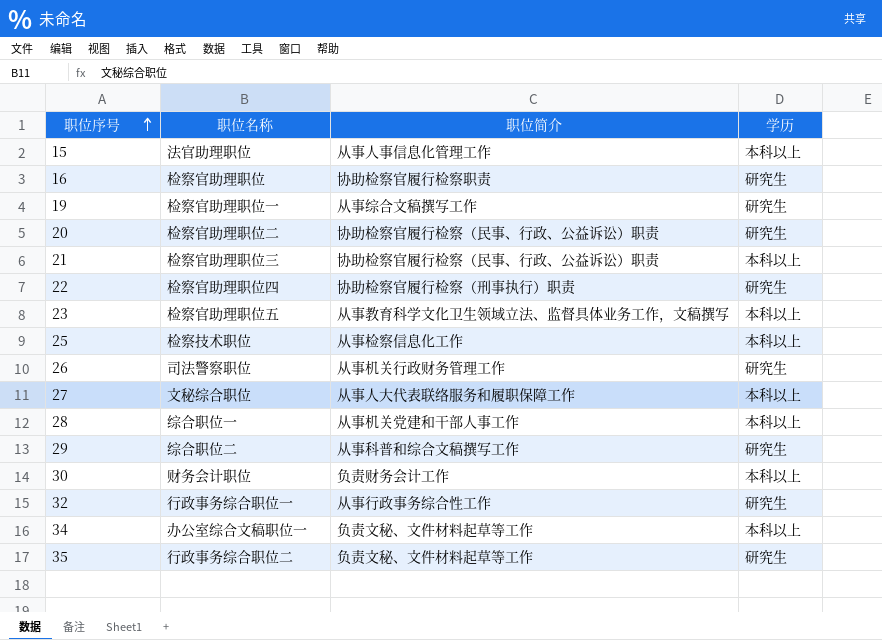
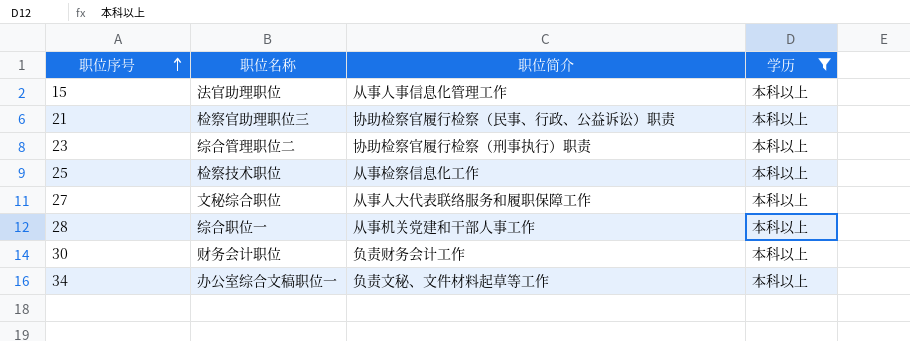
filter: none -> 学历 = 本科以上
23 | 职位名称: 检察官助理职位五 -> 综合管理职位二
23 | 职位简介: 从事教育科学文化卫生领域立法、监督具体业务工作，文稿撰写 -> 协助检察官履行检察（刑事执行）职责

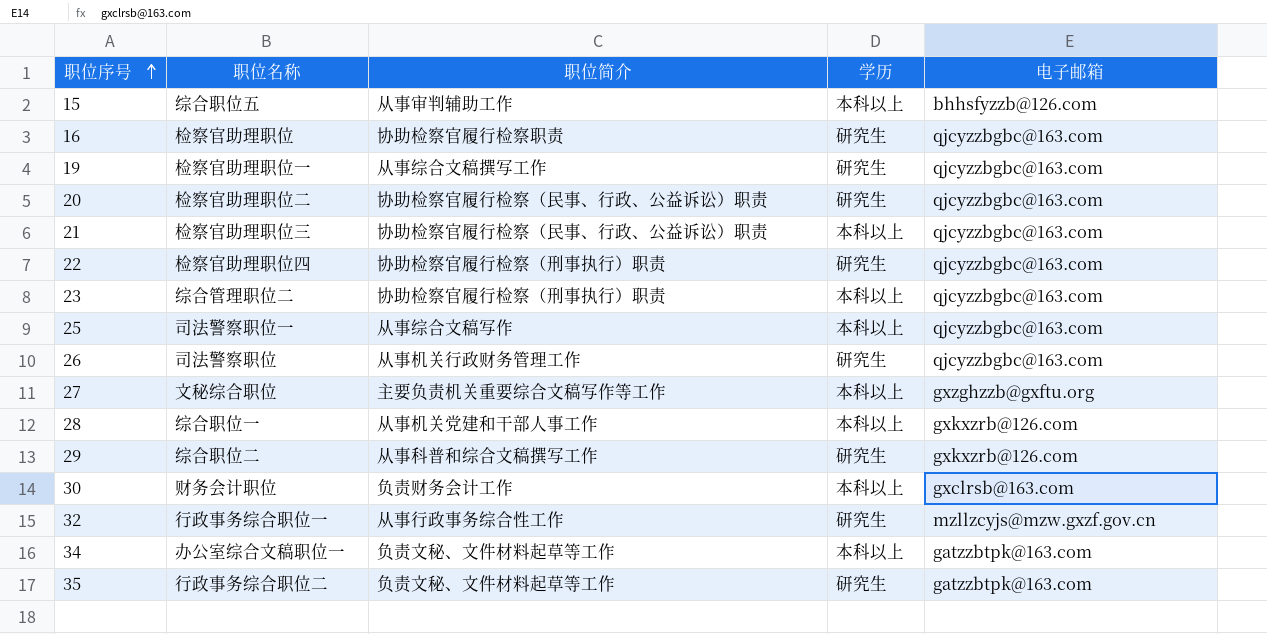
filter: 学历 = 本科以上 -> none
column 电子邮箱 | position: none -> 5
15 | 职位名称: 法官助理职位 -> 综合职位五
15 | 职位简介: 从事人事信息化管理工作 -> 从事审判辅助工作
25 | 职位名称: 检察技术职位 -> 司法警察职位一
25 | 职位简介: 从事检察信息化工作 -> 从事综合文稿写作
27 | 职位简介: 从事人大代表联络服务和履职保障工作 -> 主要负责机关重要综合文稿写作等工作

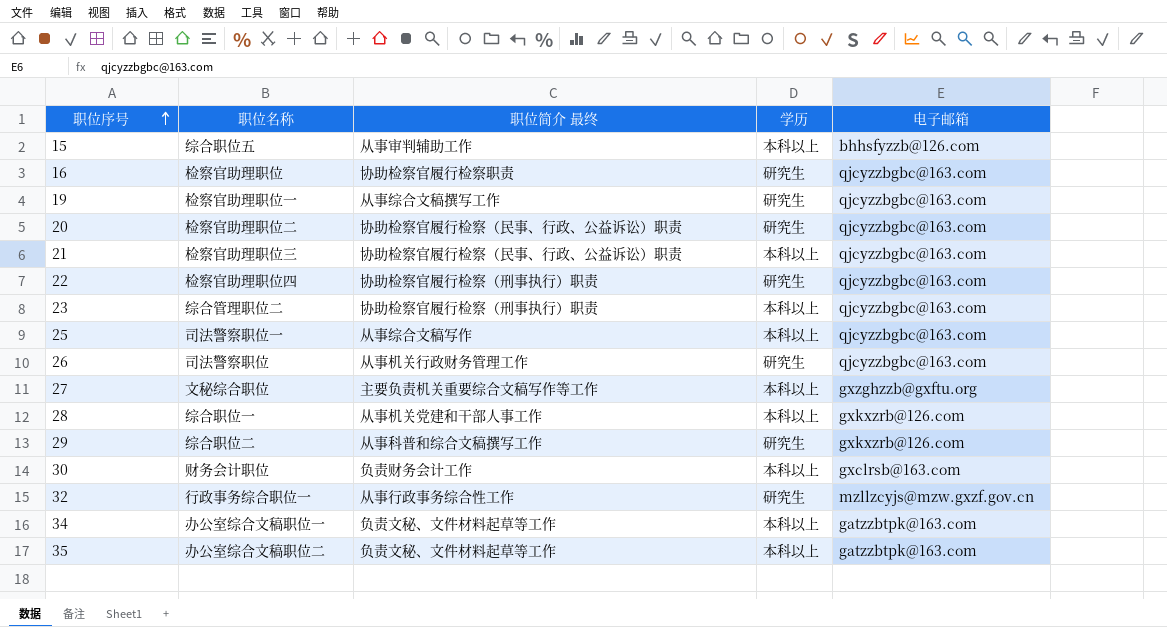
column name: 职位简介 -> 职位简介 最终
35 | 职位名称: 行政事务综合职位二 -> 办公室综合文稿职位二
35 | 学历: 研究生 -> 本科以上

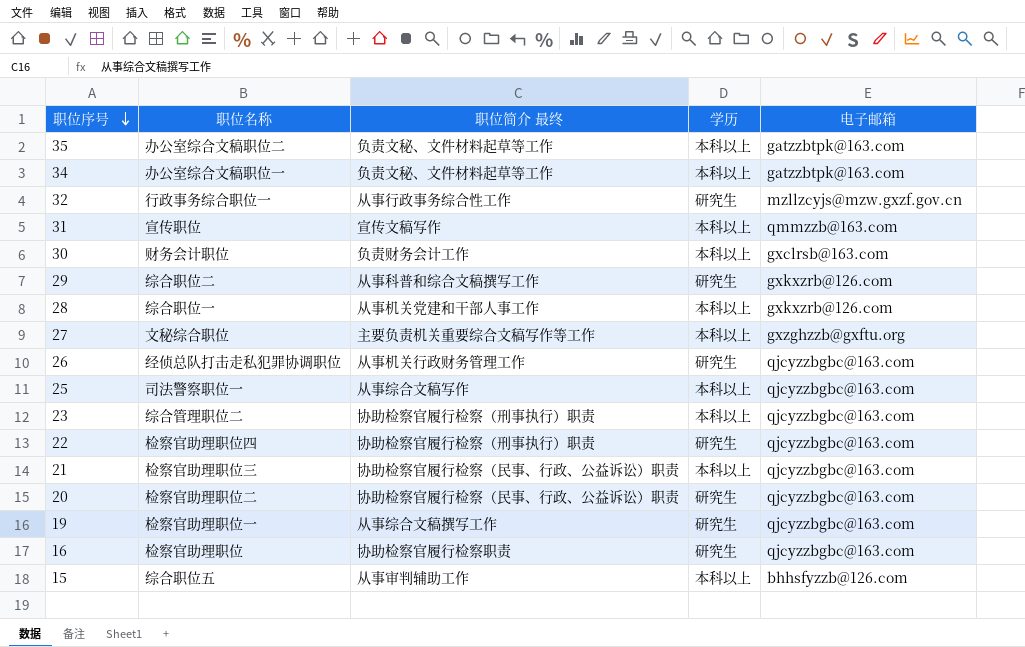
row order: 职位序号 ascending -> 职位序号 descending
row 31: none -> 宣传职位 | 宣传文稿写作 | 本科以上 | qmmzzb@163.com
26 | 职位名称: 司法警察职位 -> 经侦总队打击走私犯罪协调职位

